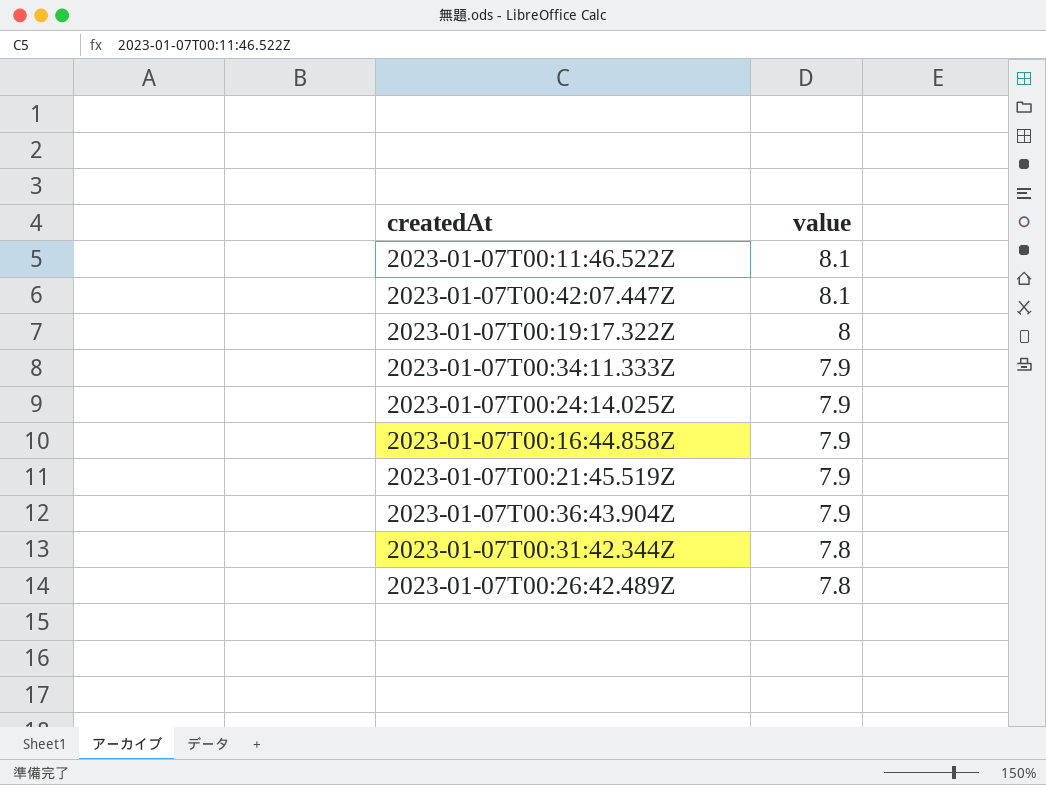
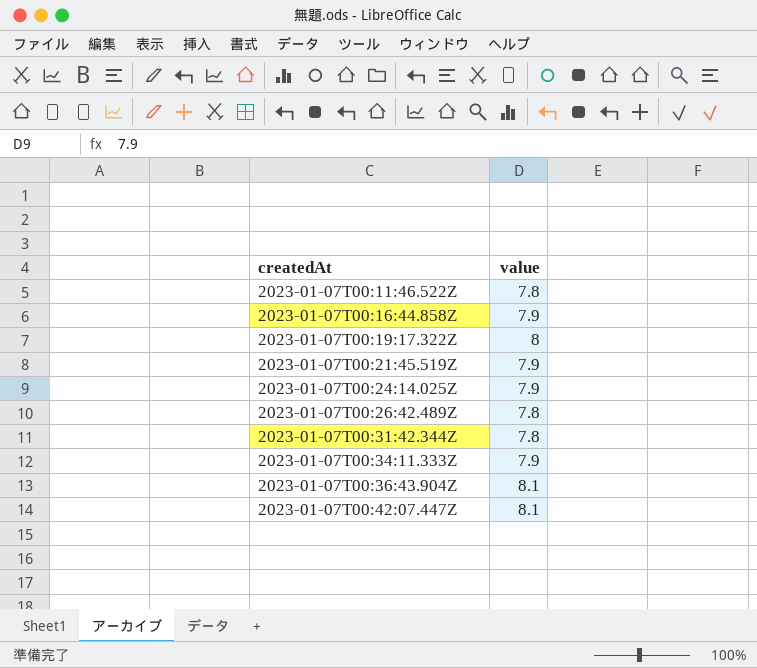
row order: value descending -> createdAt ascending
2023-01-07T00:11:46.522Z | value: 8.1 -> 7.8
2023-01-07T00:36:43.904Z | value: 7.9 -> 8.1

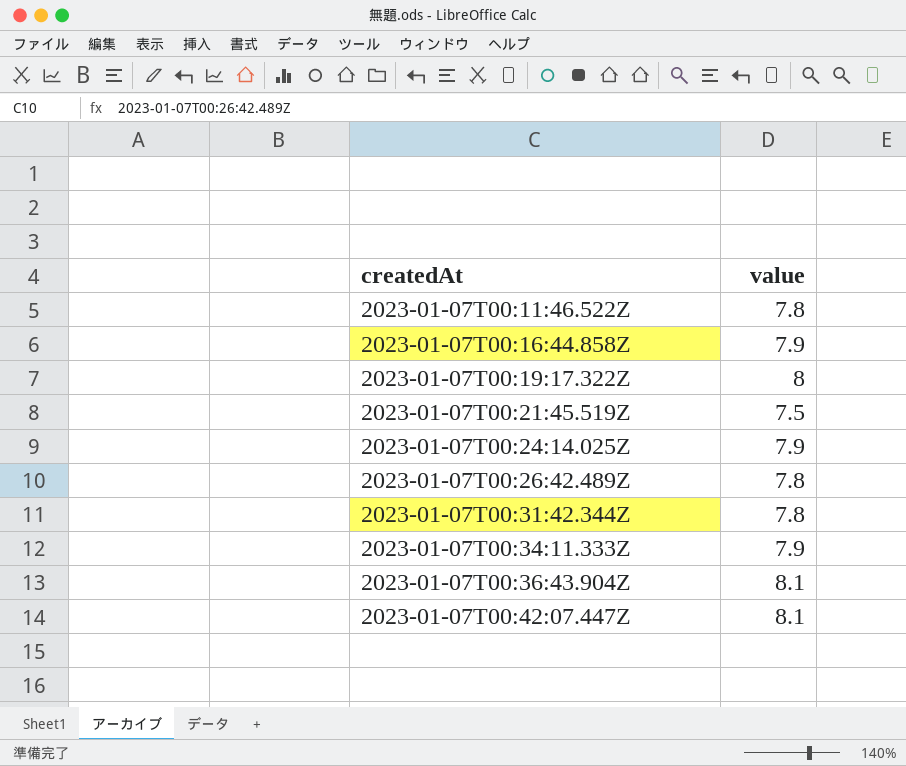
2023-01-07T00:21:45.519Z | value: 7.9 -> 7.5

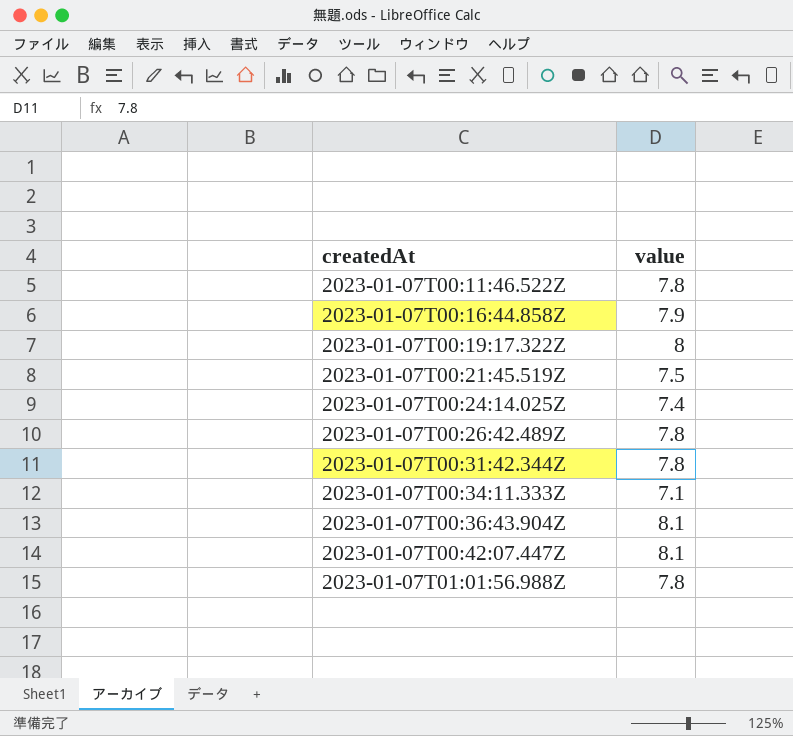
2023-01-07T00:24:14.025Z | value: 7.9 -> 7.4
2023-01-07T00:34:11.333Z | value: 7.9 -> 7.1
row 2023-01-07T01:01:56.988Z: none -> 7.8

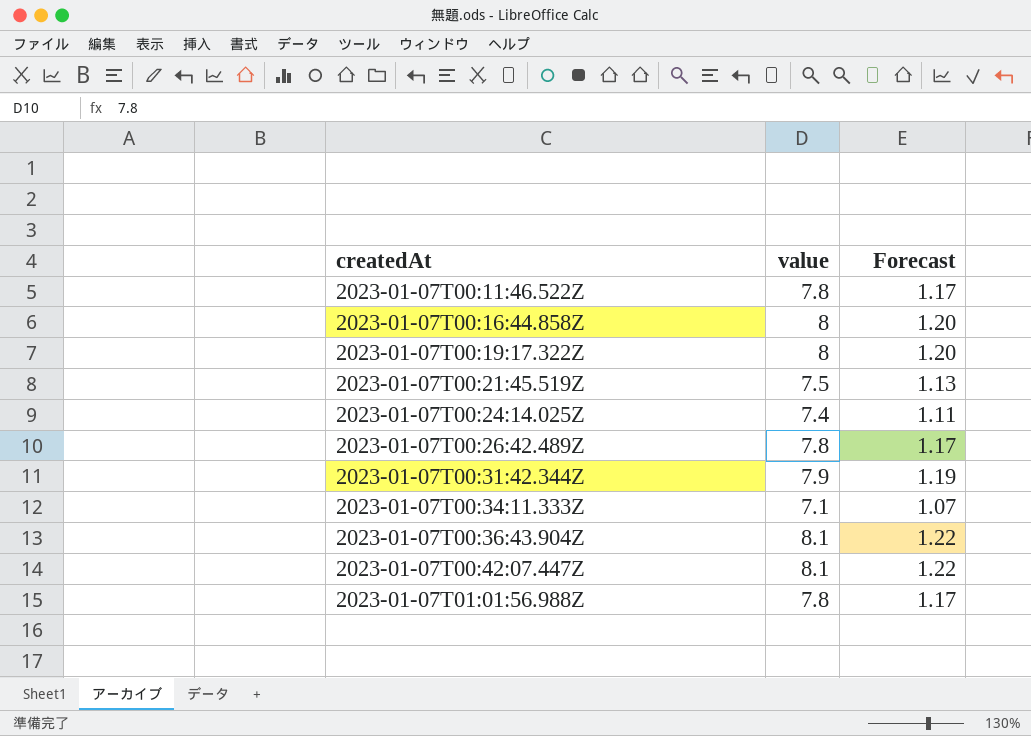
column Forecast | formula: none -> [value] * 0.15
2023-01-07T00:16:44.858Z | value: 7.9 -> 8
2023-01-07T00:31:42.344Z | value: 7.8 -> 7.9

